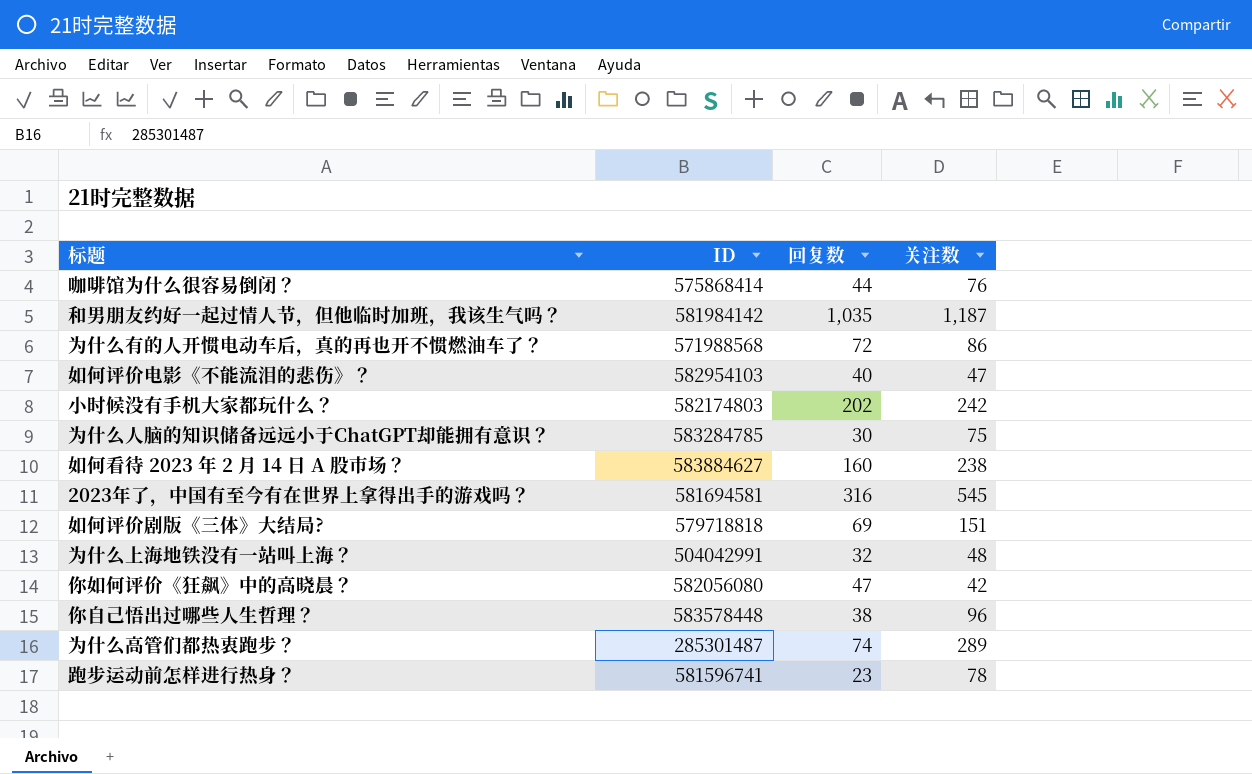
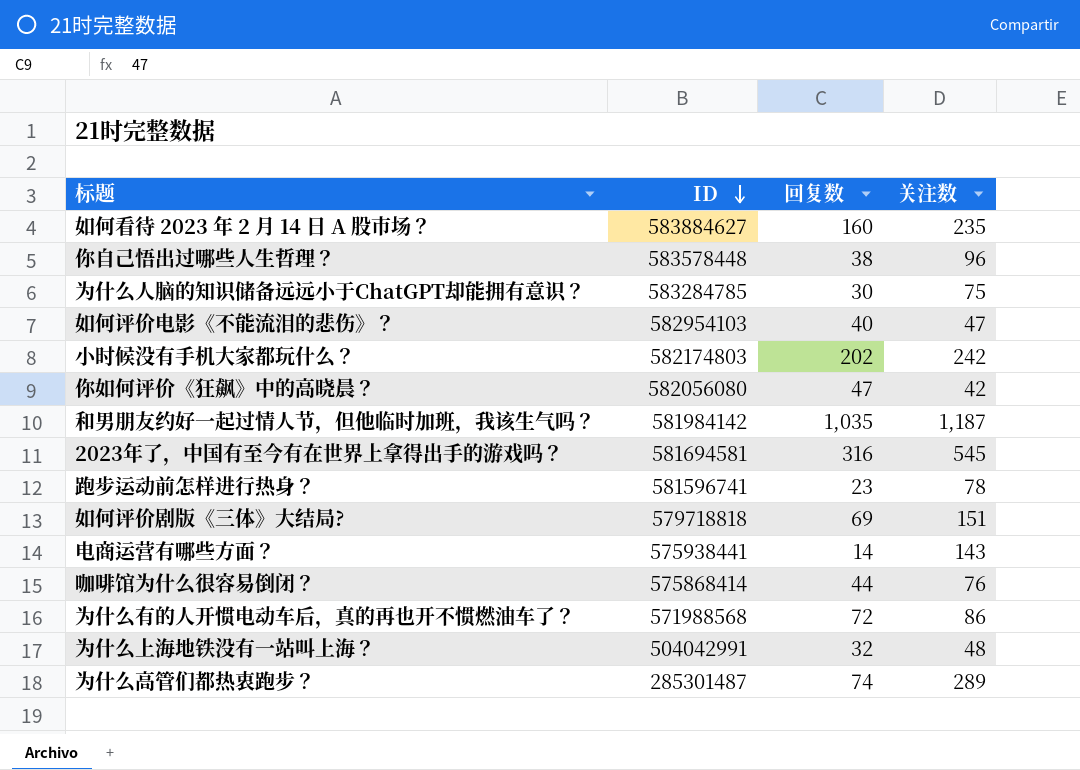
row order: none -> ID descending
如何看待 2023 年 2 月 14 日 A 股市场？ | 关注数: 238 -> 235
row 电商运营有哪些方面？: none -> 575938441 | 14 | 143

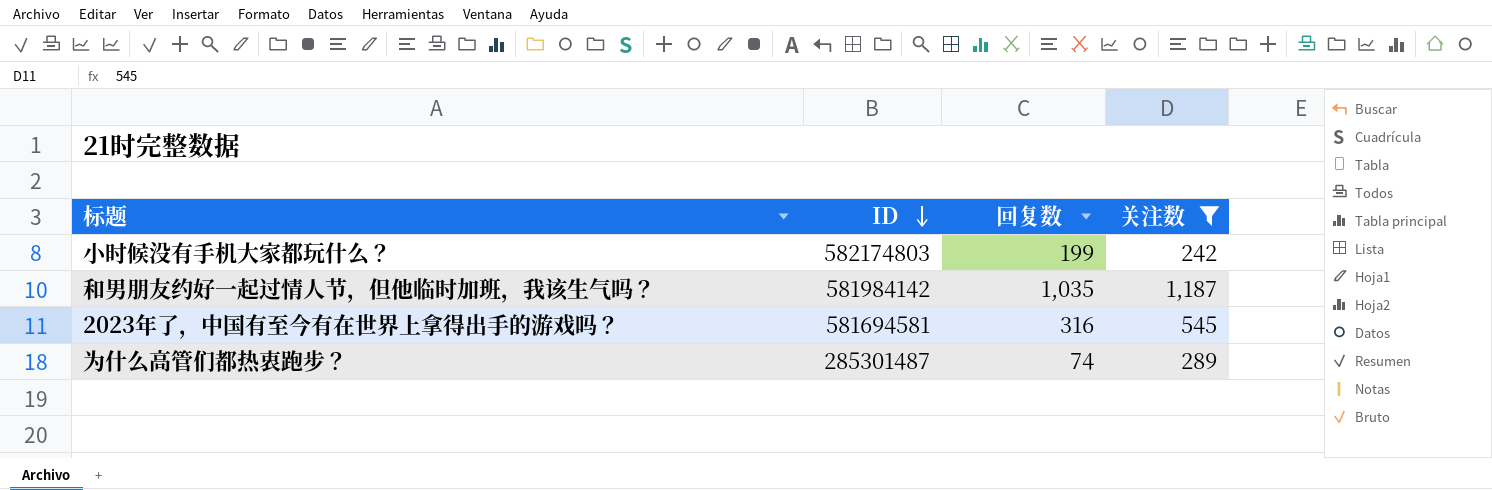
filter: none -> 关注数 >= 242
小时候没有手机大家都玩什么？ | 回复数: 202 -> 199

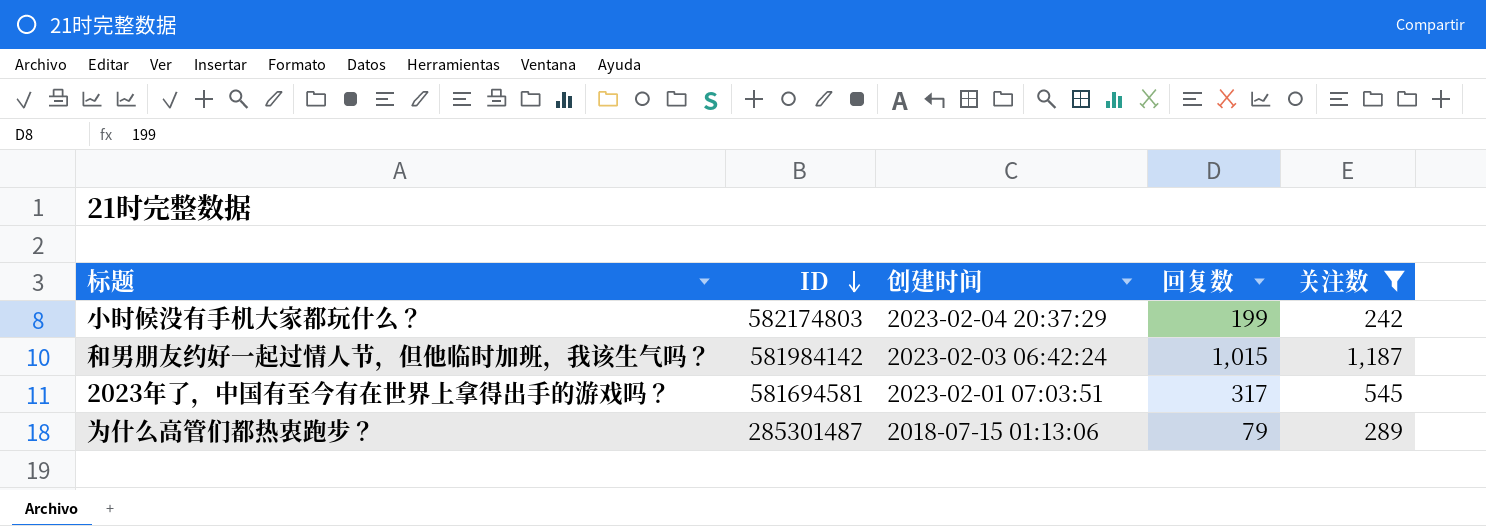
column 创建时间 | position: none -> 3
和男朋友约好一起过情人节，但他临时加班，我该生气吗？ | 回复数: 1,035 -> 1,015
2023年了，中国有至今有在世界上拿得出手的游戏吗？ | 回复数: 316 -> 317
为什么高管们都热衷跑步？ | 回复数: 74 -> 79

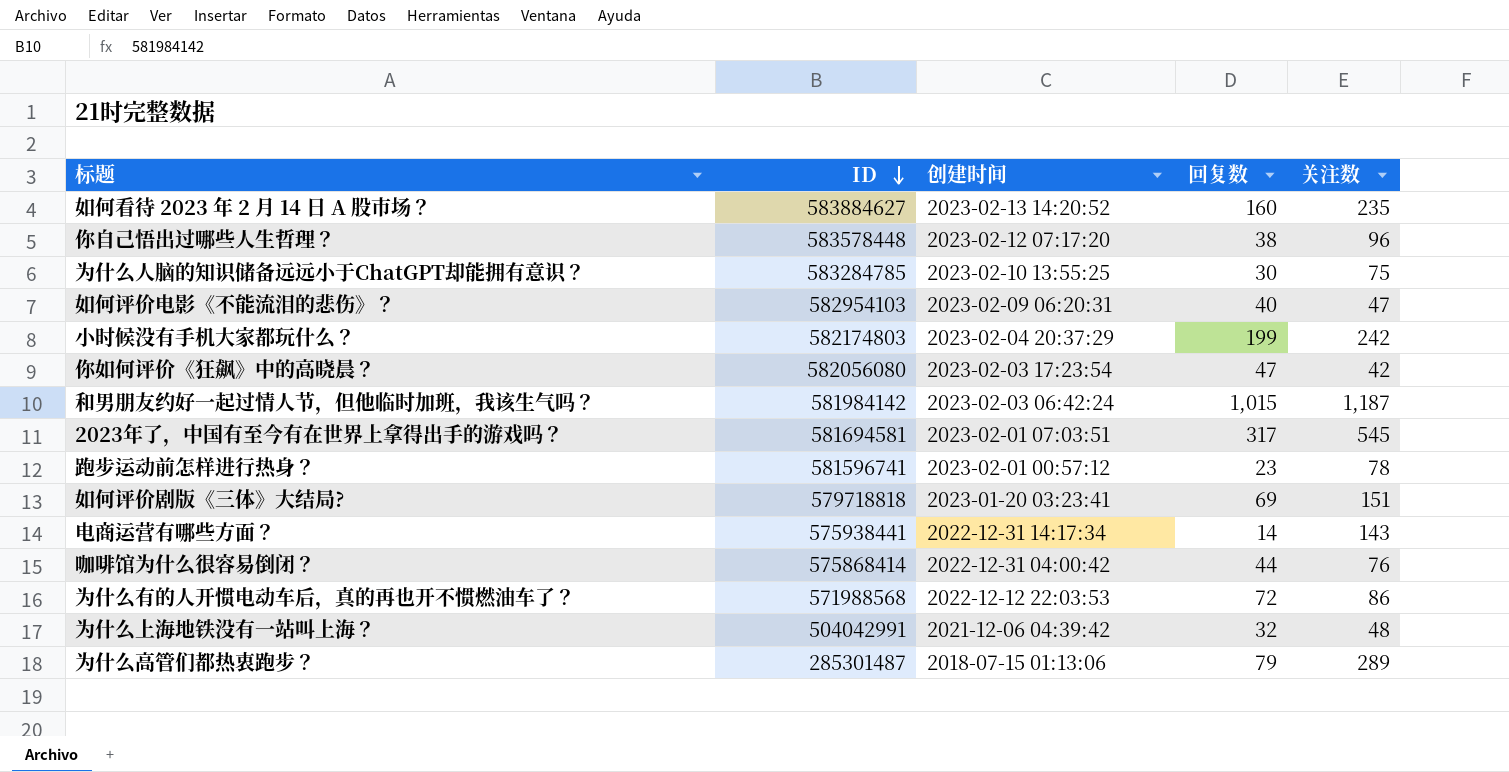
filter: 关注数 >= 242 -> none

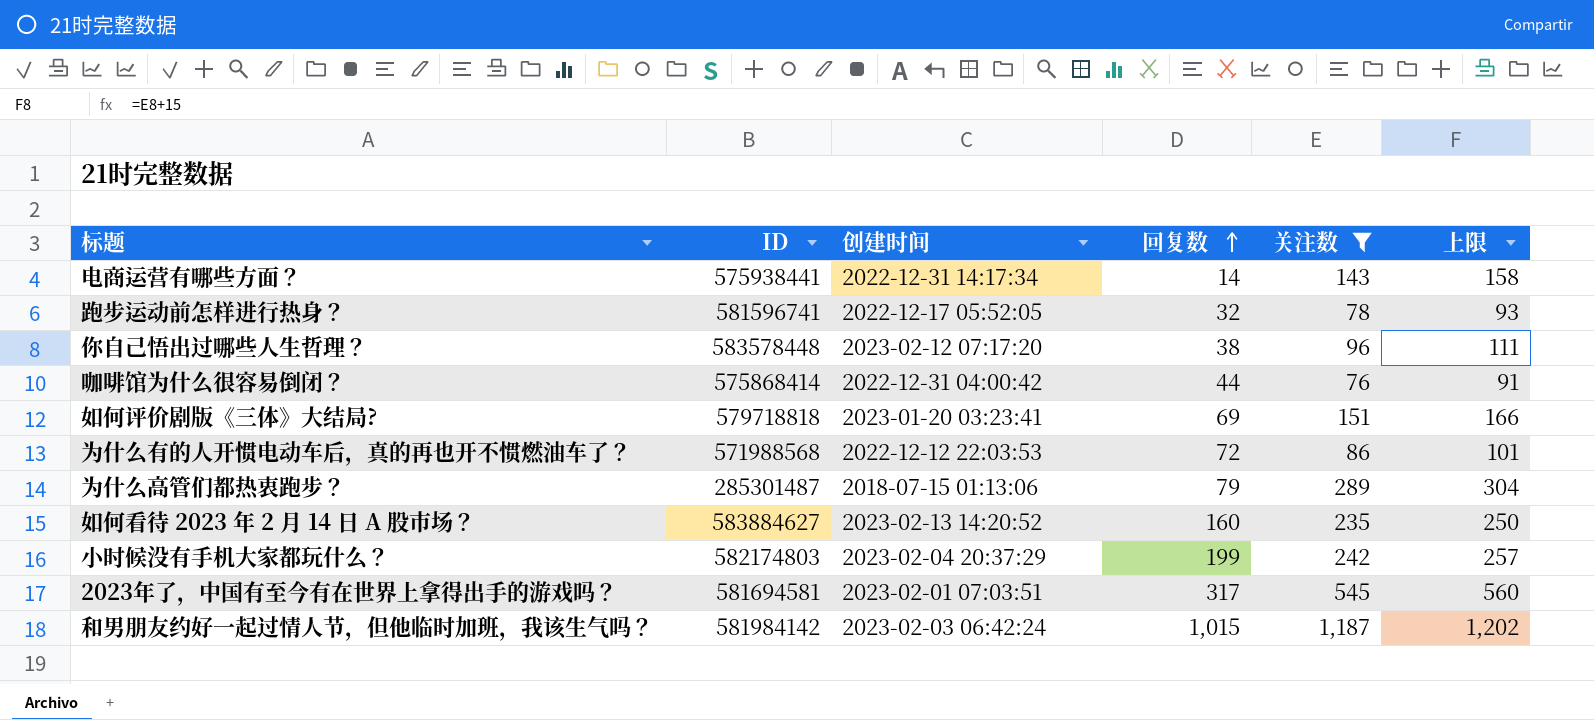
filter: none -> 关注数 >= 76
row order: ID descending -> 回复数 ascending
column 上限 | formula: none -> [关注数] + 15
跑步运动前怎样进行热身？ | 创建时间: 2023-02-01 00:57:12 -> 2022-12-17 05:52:05
跑步运动前怎样进行热身？ | 回复数: 23 -> 32

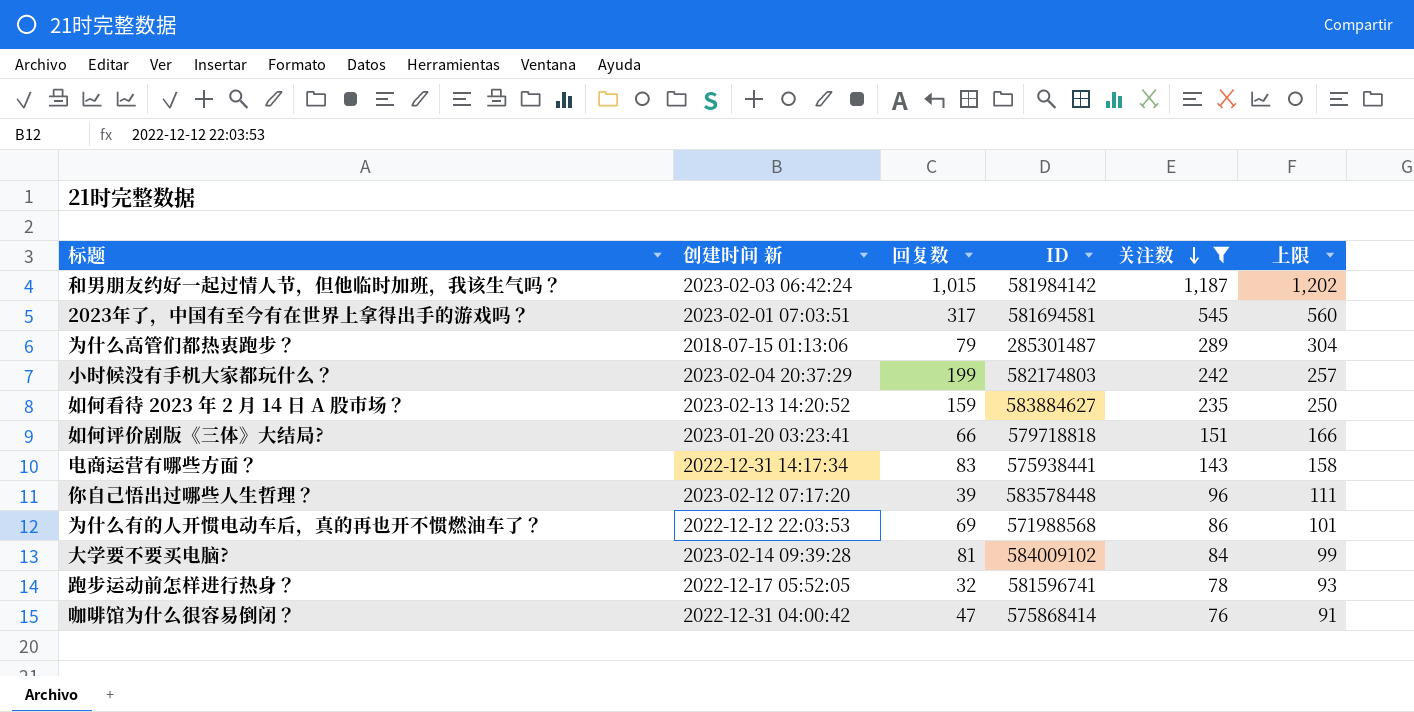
row order: 回复数 ascending -> 关注数 descending
column name: 创建时间 -> 创建时间 新
column ID | position: 2 -> 4
如何看待 2023 年 2 月 14 日 A 股市场？ | 回复数: 160 -> 159
如何评价剧版《三体》大结局? | 回复数: 69 -> 66
电商运营有哪些方面？ | 回复数: 14 -> 83
你自己悟出过哪些人生哲理？ | 回复数: 38 -> 39
为什么有的人开惯电动车后，真的再也开不惯燃油车了？ | 回复数: 72 -> 69
row 大学要不要买电脑?: none -> 2023-02-14 09:39:28 | 81 | 584009102 | 84 | 99
咖啡馆为什么很容易倒闭？ | 回复数: 44 -> 47

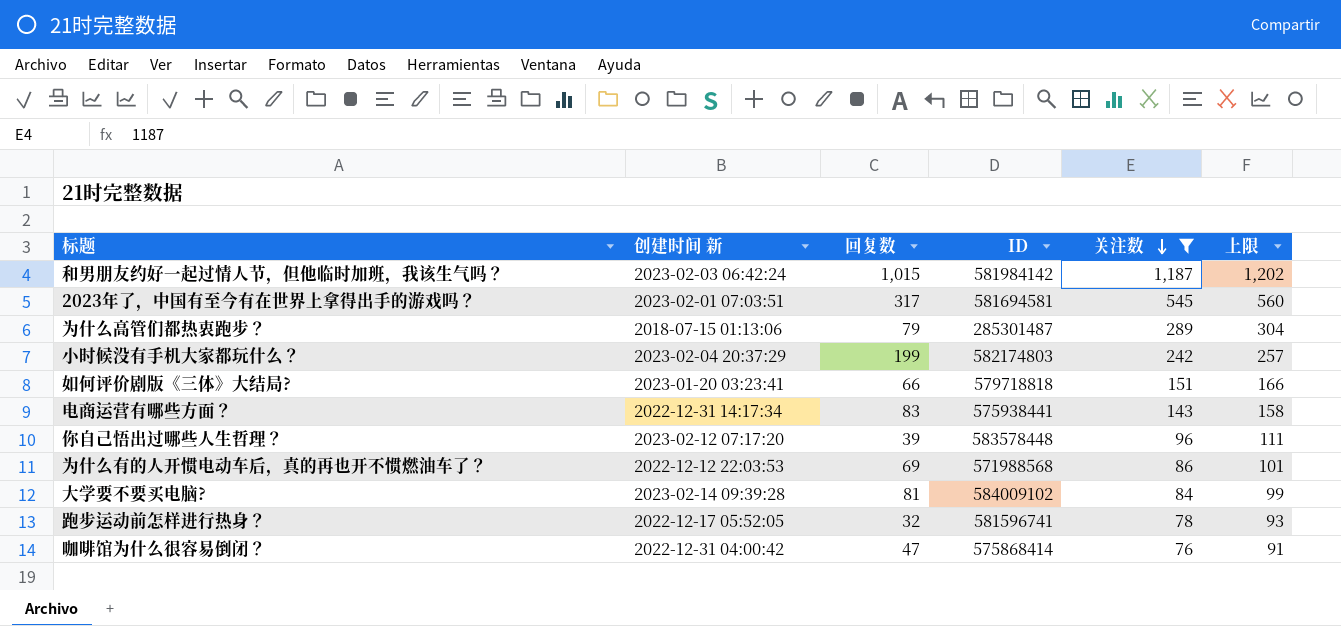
row 如何看待 2023 年 2 月 14 日 A 股市场？: 2023-02-13 14:20:52 | 159 | 583884627 | 235 | 250 -> none

